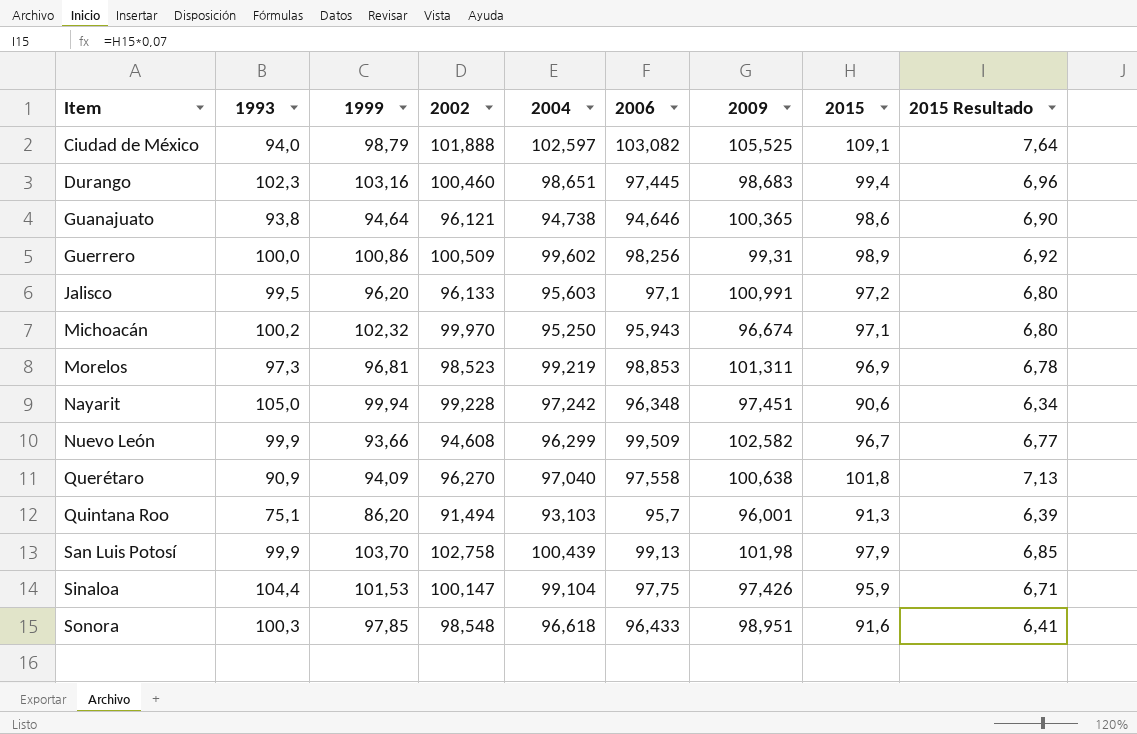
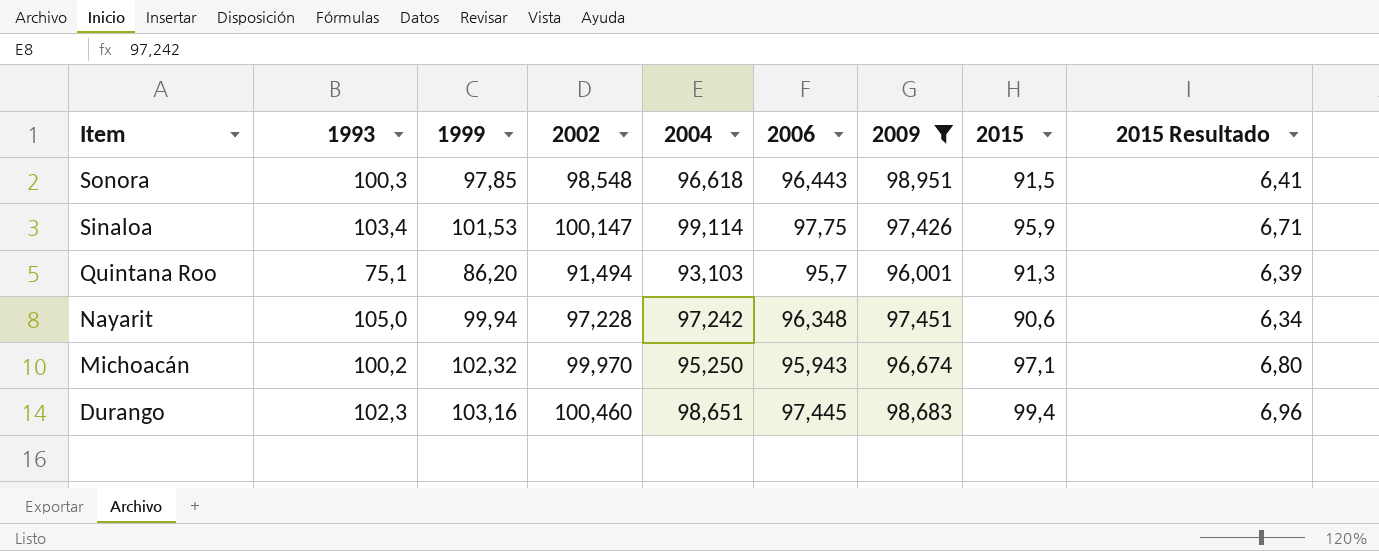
filter: none -> 2009 <= 98,951
row order: Item ascending -> Item descending
Sonora | 2006: 96,433 -> 96,443
Sonora | 2015: 91,6 -> 91,5
Sinaloa | 1993: 104,4 -> 103,4
Sinaloa | 2004: 99,104 -> 99,114
Nayarit | 2002: 99,228 -> 97,228

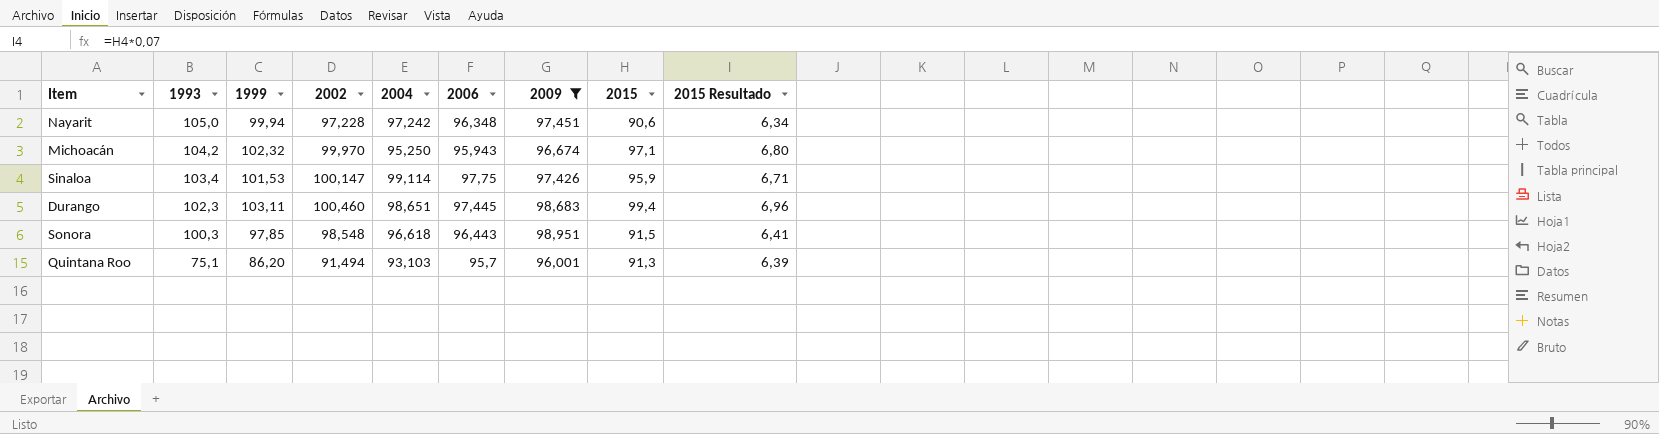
row order: Item descending -> 1993 descending
Michoacán | 1993: 100,2 -> 104,2
Durango | 1999: 103,16 -> 103,11

